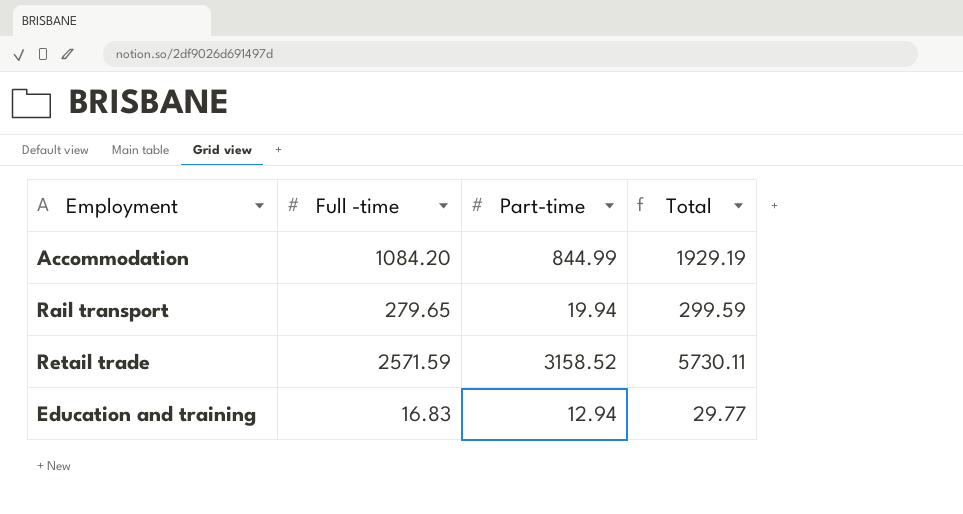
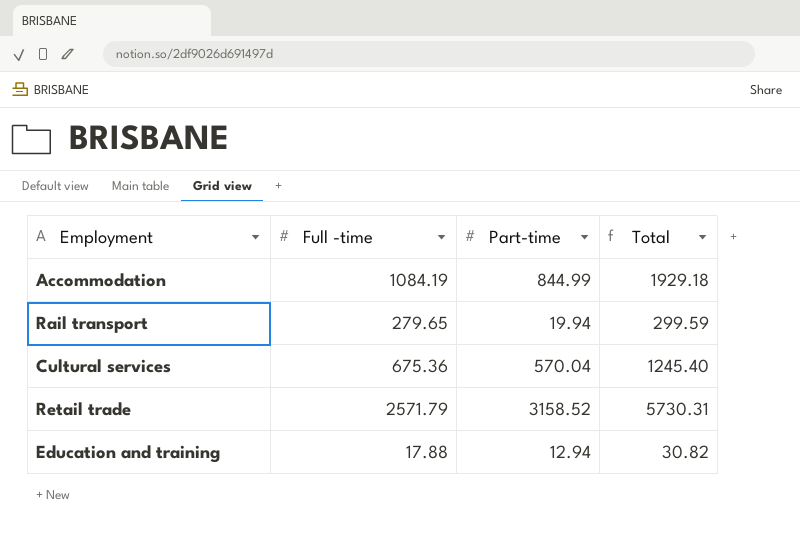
Accommodation | Full -time: 1084.20 -> 1084.19
Accommodation | Total: 1929.19 -> 1929.18
row Cultural services: none -> 675.36 | 570.04 | 1245.40
Retail trade | Full -time: 2571.59 -> 2571.79
Retail trade | Total: 5730.11 -> 5730.31
Education and training | Full -time: 16.83 -> 17.88
Education and training | Total: 29.77 -> 30.82

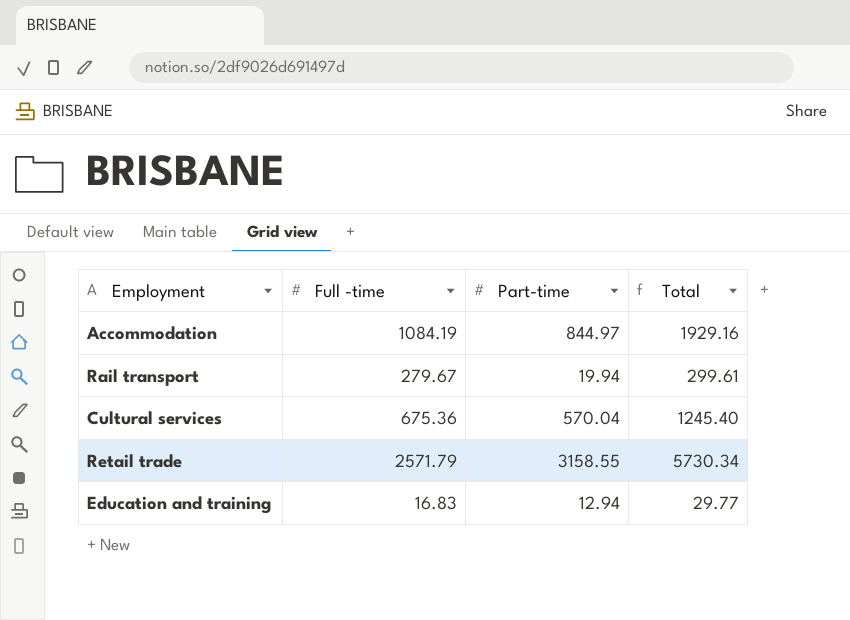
Accommodation | Part-time: 844.99 -> 844.97
Accommodation | Total: 1929.18 -> 1929.16
Rail transport | Full -time: 279.65 -> 279.67
Rail transport | Total: 299.59 -> 299.61
Retail trade | Part-time: 3158.52 -> 3158.55
Retail trade | Total: 5730.31 -> 5730.34
Education and training | Full -time: 17.88 -> 16.83
Education and training | Total: 30.82 -> 29.77

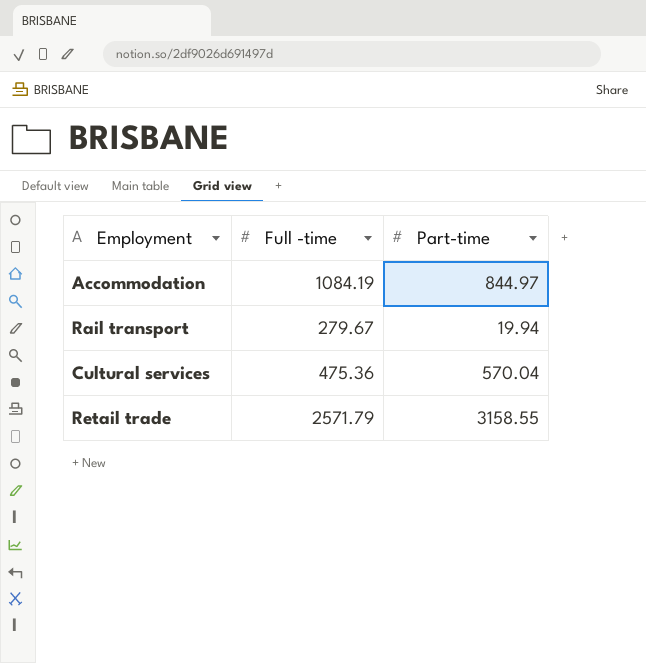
column Total | formula: [Full -time] + [Part-time] -> none
row Education and training: 16.83 | 12.94 | 29.77 -> none
Cultural services | Full -time: 675.36 -> 475.36

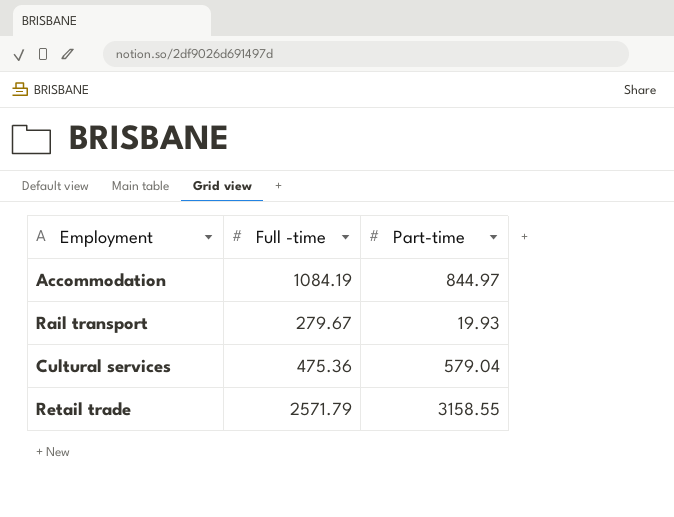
Rail transport | Part-time: 19.94 -> 19.93
Cultural services | Part-time: 570.04 -> 579.04

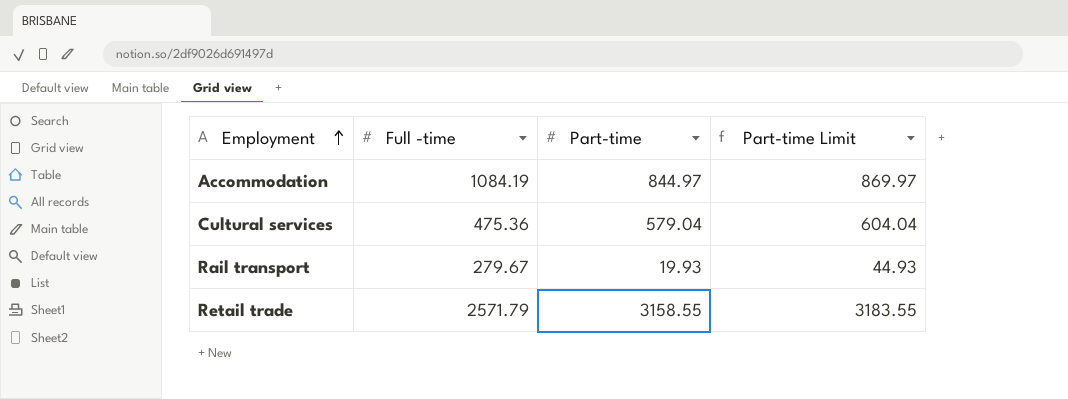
row order: none -> Employment ascending
column Part-time Limit | formula: none -> [Part-time] + 25

